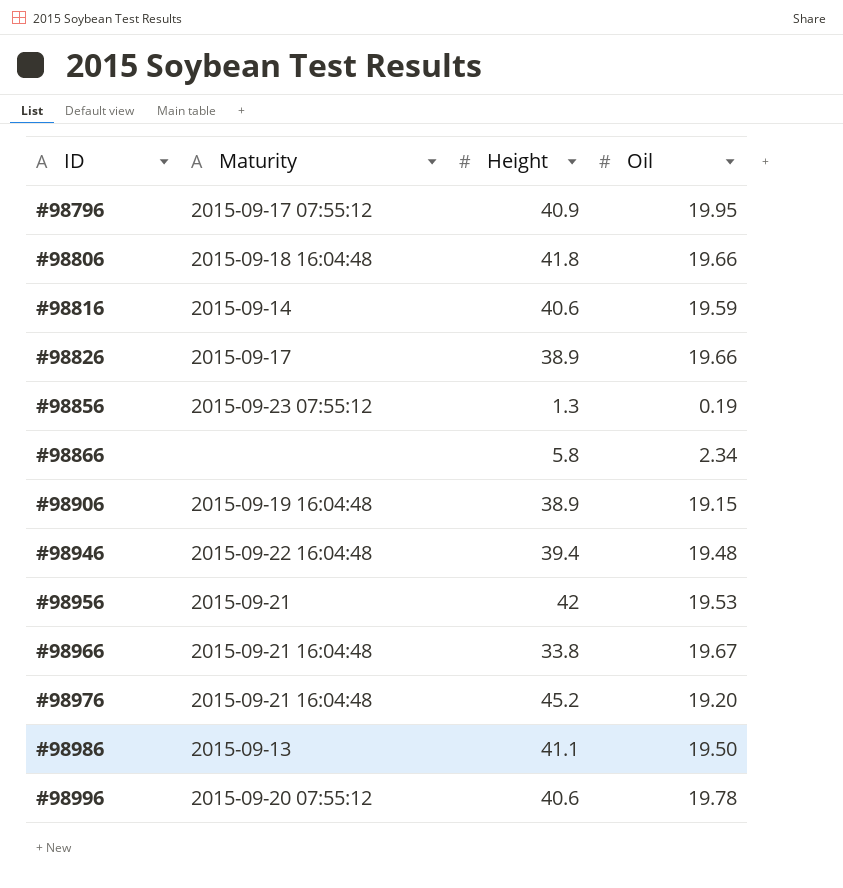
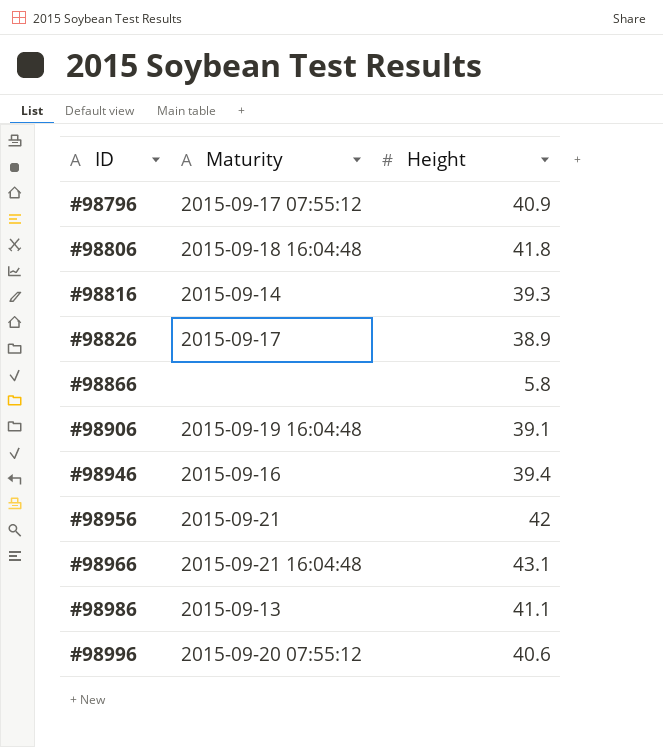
column Oil | position: 4 -> none
row #98856: 2015-09-23 07:55:12 | 1.3 | 0.19 -> none
row #98976: 2015-09-21 16:04:48 | 45.2 | 19.20 -> none
#98816 | Height: 40.6 -> 39.3
#98906 | Height: 38.9 -> 39.1
#98946 | Maturity: 2015-09-22 16:04:48 -> 2015-09-16
#98966 | Height: 33.8 -> 43.1

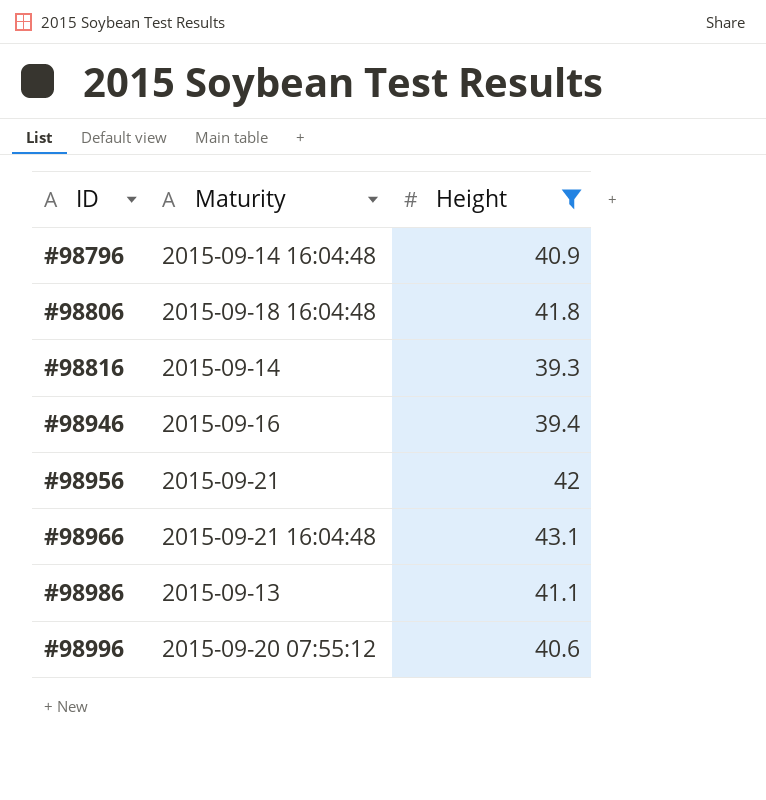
filter: none -> Height >= 39.3
#98796 | Maturity: 2015-09-17 07:55:12 -> 2015-09-14 16:04:48

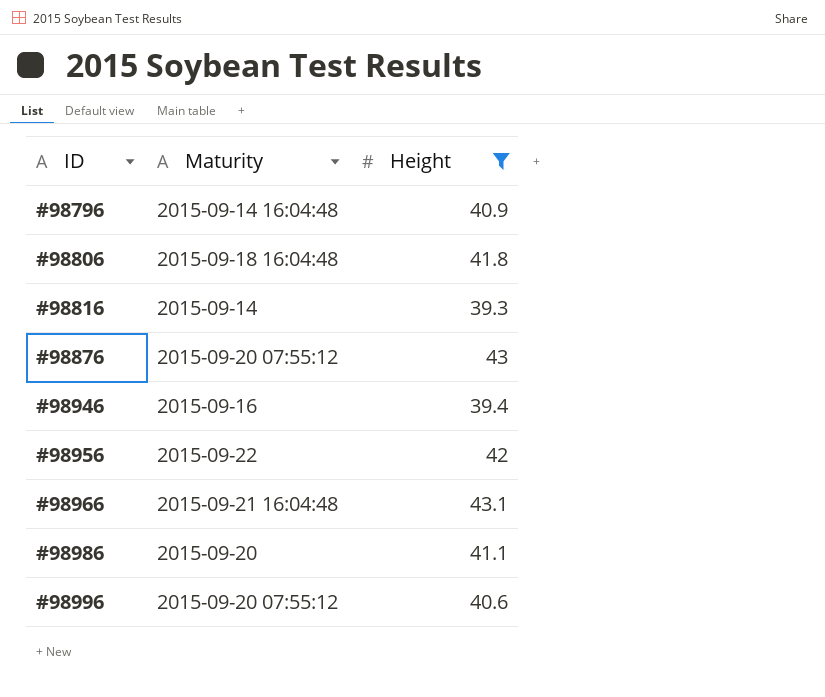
row #98876: none -> 2015-09-20 07:55:12 | 43
#98956 | Maturity: 2015-09-21 -> 2015-09-22
#98986 | Maturity: 2015-09-13 -> 2015-09-20

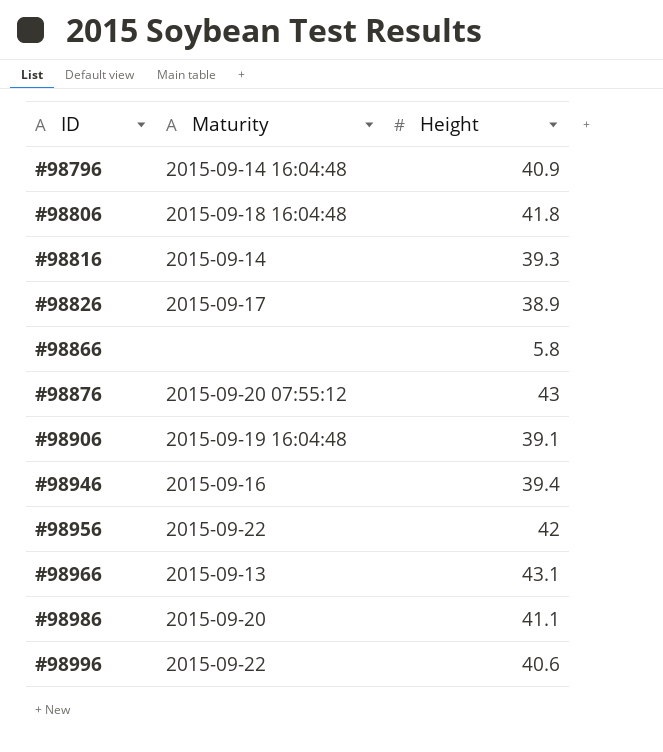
filter: Height >= 39.3 -> none
#98966 | Maturity: 2015-09-21 16:04:48 -> 2015-09-13
#98996 | Maturity: 2015-09-20 07:55:12 -> 2015-09-22

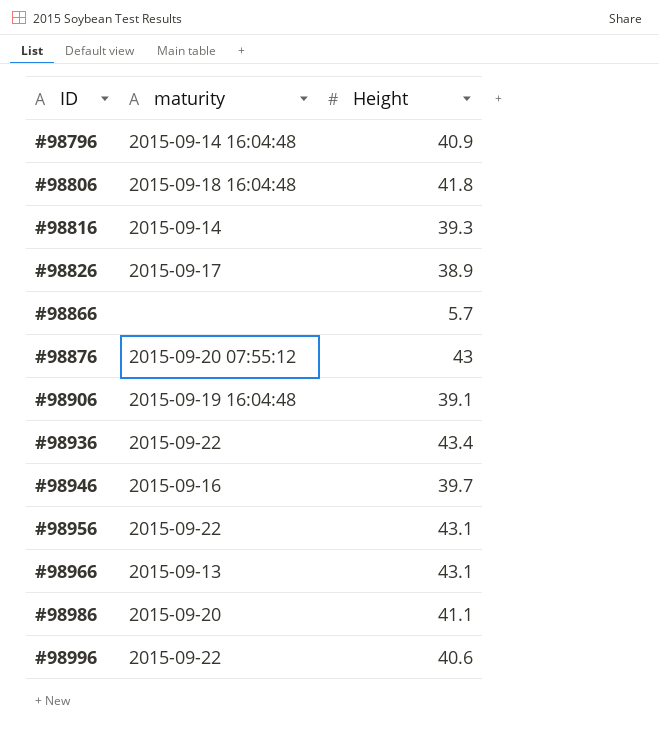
column name: Maturity -> maturity
#98866 | Height: 5.8 -> 5.7
row #98936: none -> 2015-09-22 | 43.4
#98946 | Height: 39.4 -> 39.7
#98956 | Height: 42 -> 43.1

